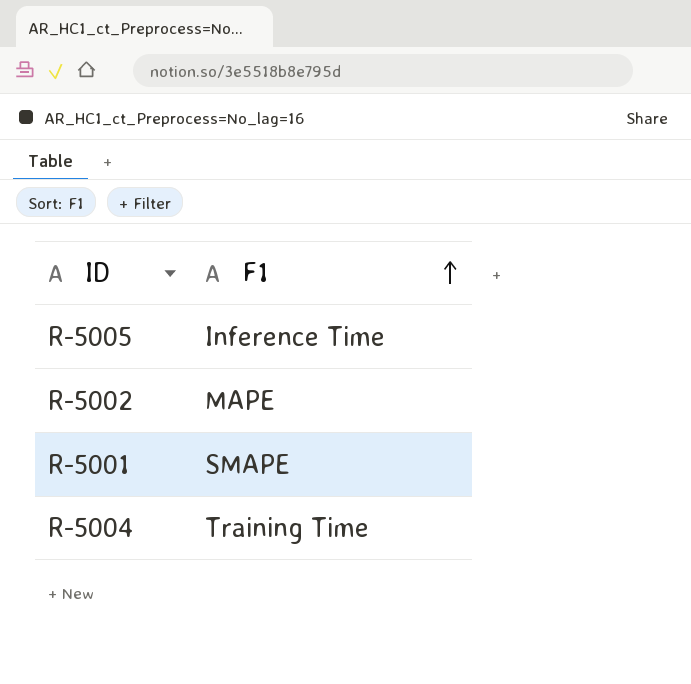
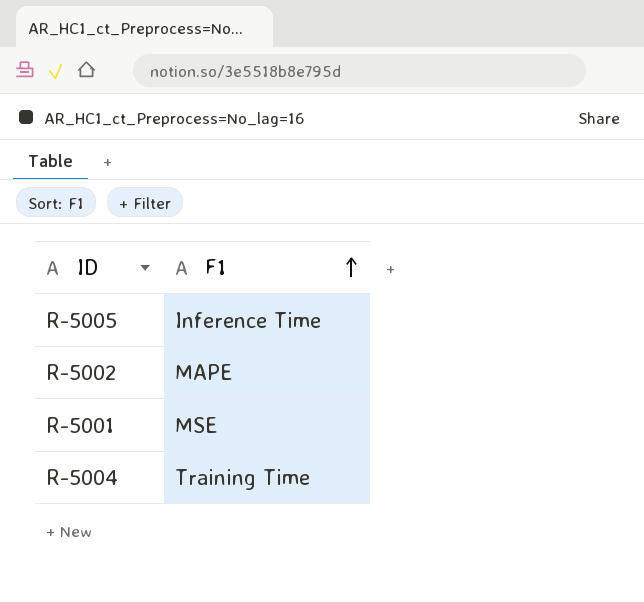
R-5001 | F1: SMAPE -> MSE

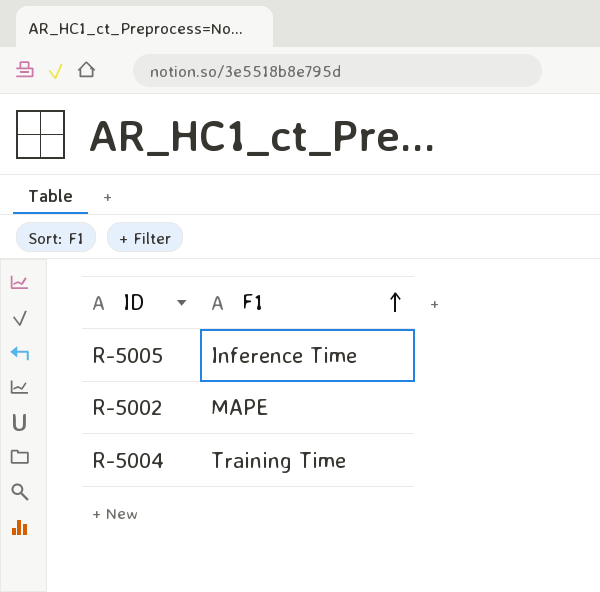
row R-5001: MSE -> none

